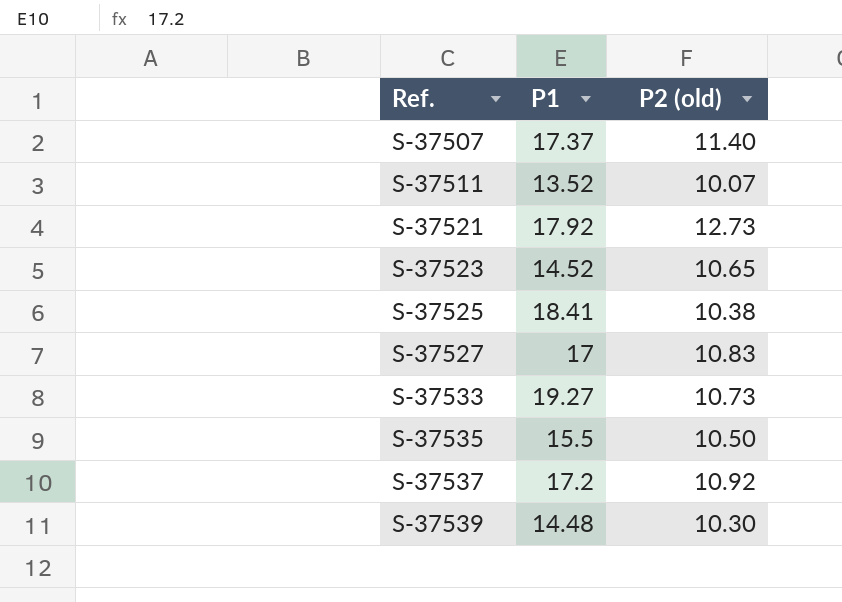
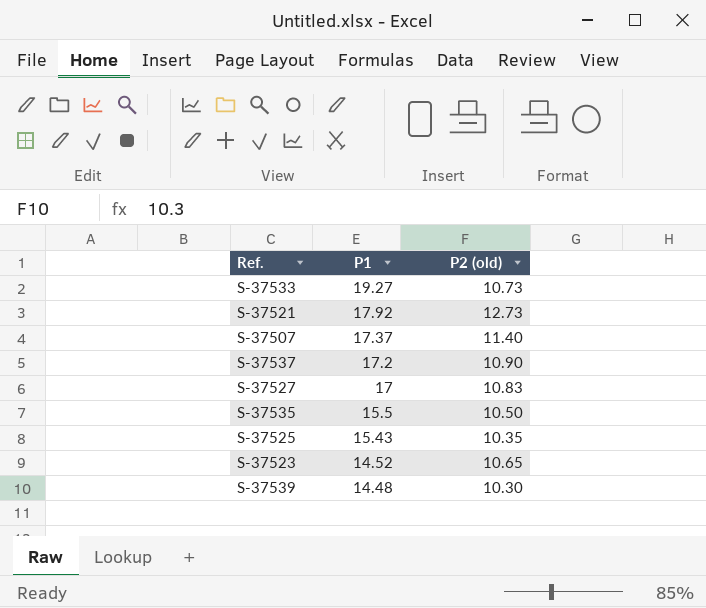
row order: Ref. ascending -> P1 descending
row S-37511: 13.52 | 10.07 -> none
S-37537 | P2 (old): 10.92 -> 10.90
S-37525 | P1: 18.41 -> 15.43
S-37525 | P2 (old): 10.38 -> 10.35

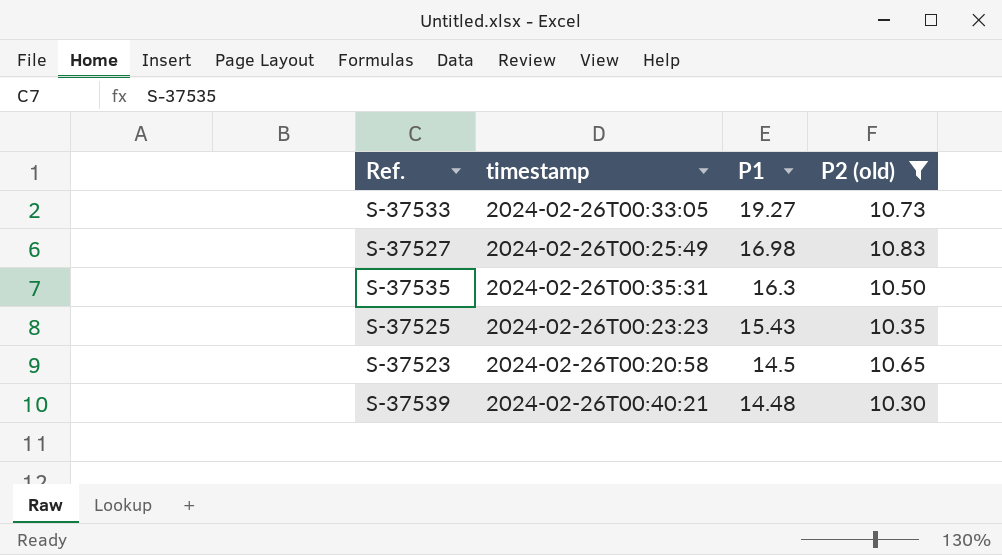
filter: none -> P2 (old) <= 10.83
column timestamp | position: none -> 2
S-37527 | P1: 17 -> 16.98
S-37535 | P1: 15.5 -> 16.3
S-37523 | P1: 14.52 -> 14.5

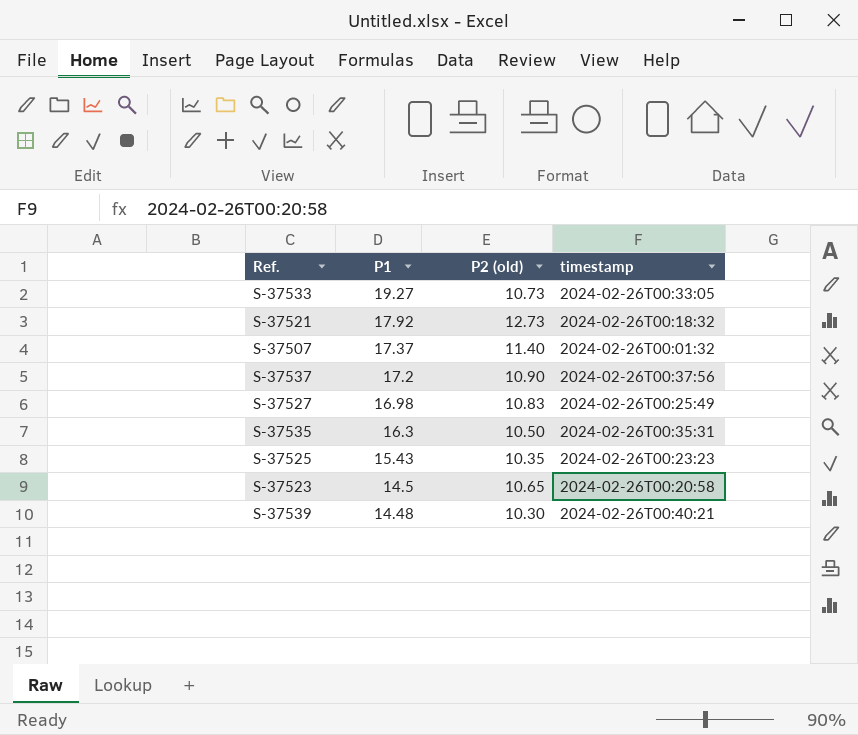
filter: P2 (old) <= 10.83 -> none
column timestamp | position: 2 -> 4

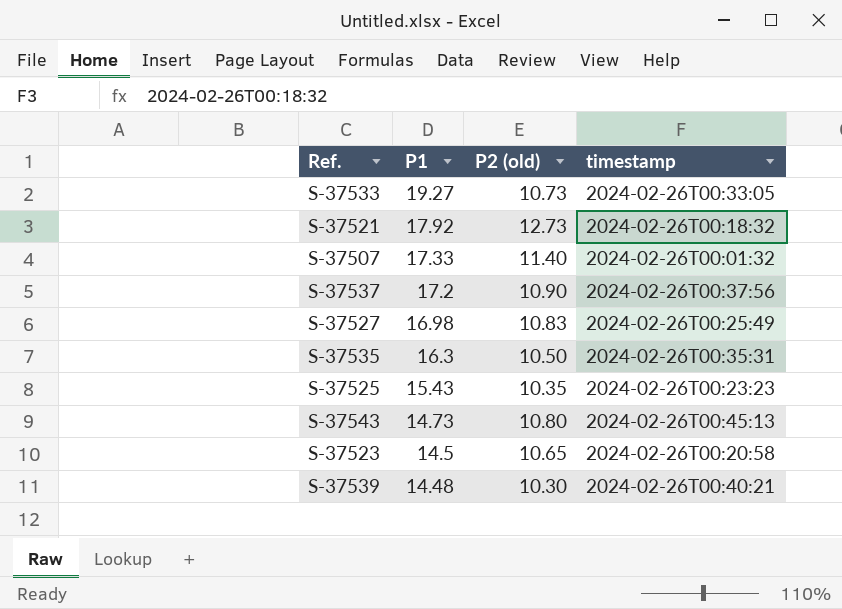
S-37507 | P1: 17.37 -> 17.33
row S-37543: none -> 14.73 | 10.80 | 2024-02-26T00:45:13

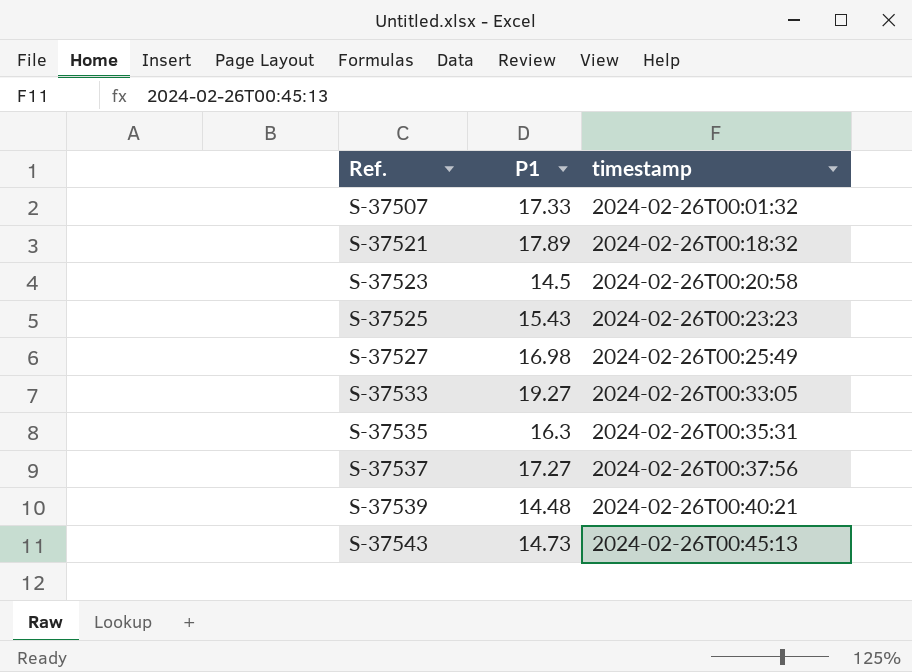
row order: P1 descending -> Ref. ascending
column P2 (old) | position: 3 -> none
S-37521 | P1: 17.92 -> 17.89
S-37537 | P1: 17.2 -> 17.27

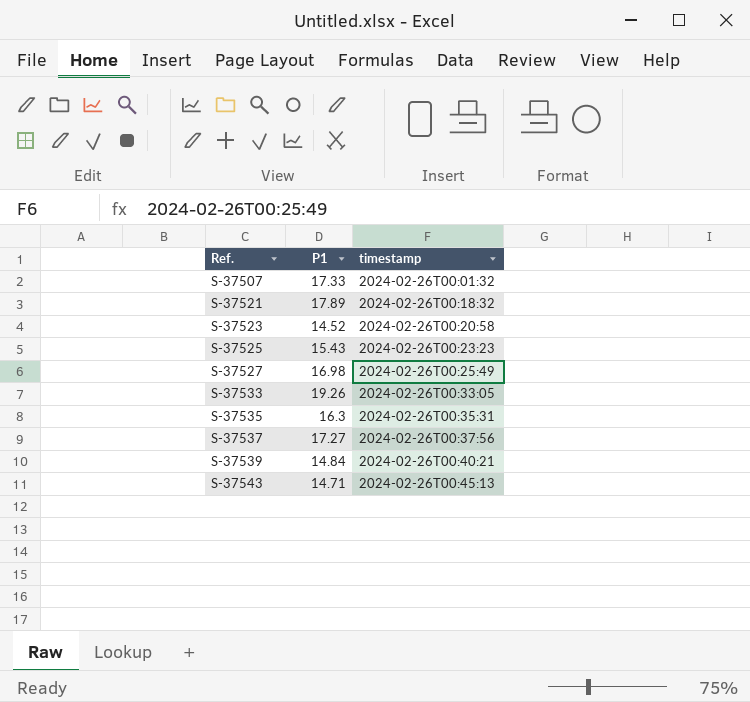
S-37523 | P1: 14.5 -> 14.52
S-37533 | P1: 19.27 -> 19.26
S-37539 | P1: 14.48 -> 14.84
S-37543 | P1: 14.73 -> 14.71

